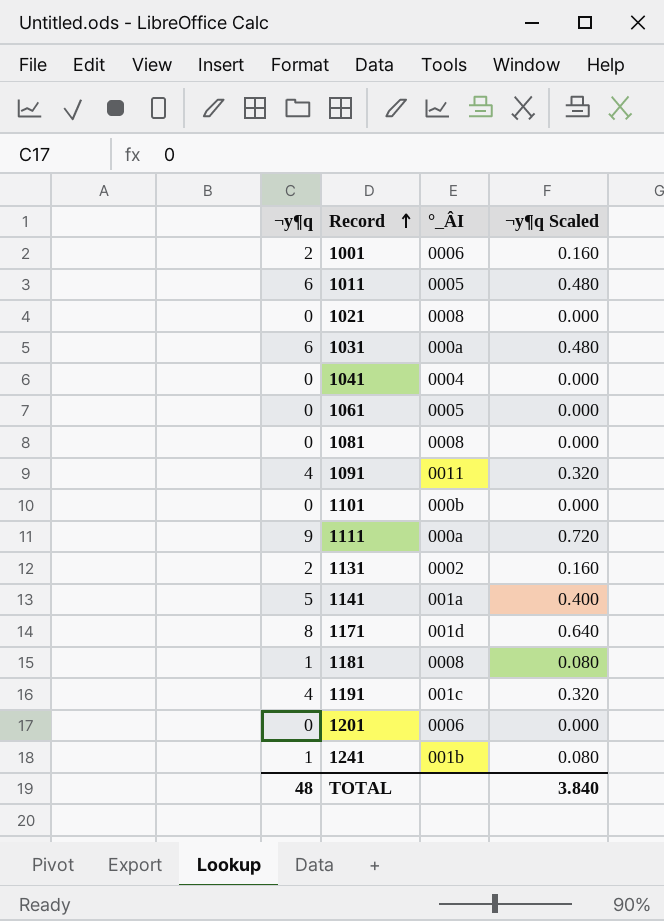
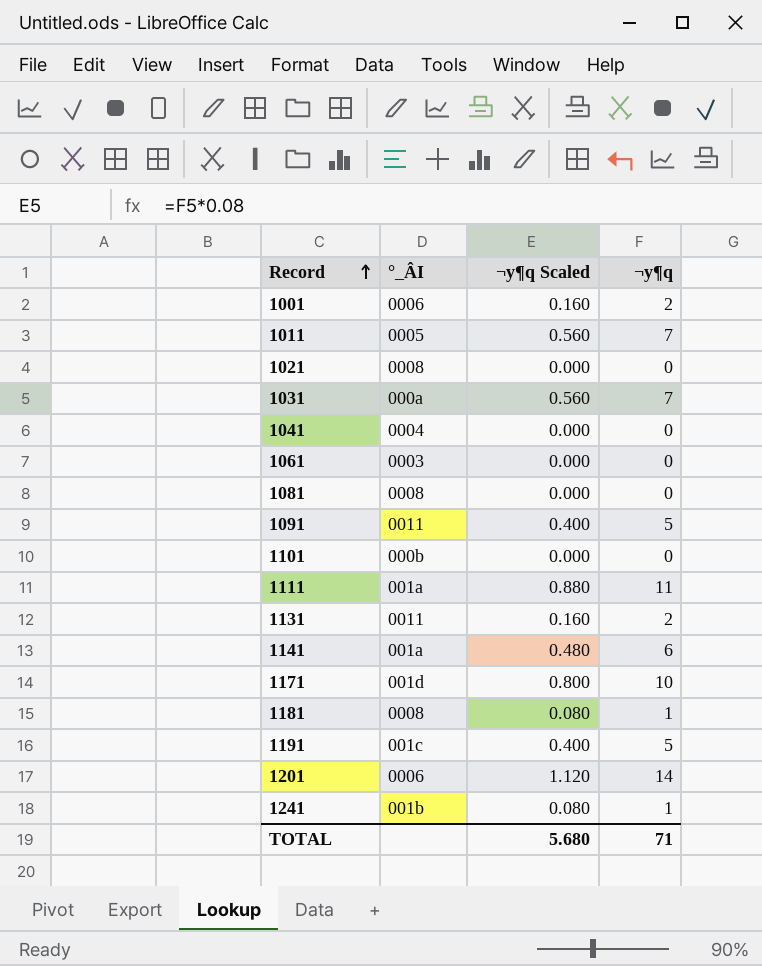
column ¬y¶q | position: 1 -> 4
1011 | ¬y¶q Scaled: 0.480 -> 0.560
1011 | ¬y¶q: 6 -> 7
1031 | ¬y¶q Scaled: 0.480 -> 0.560
1031 | ¬y¶q: 6 -> 7
1061 | °_ÂI: 0005 -> 0003
1091 | ¬y¶q Scaled: 0.320 -> 0.400
1091 | ¬y¶q: 4 -> 5
1111 | °_ÂI: 000a -> 001a
1111 | ¬y¶q Scaled: 0.720 -> 0.880
1111 | ¬y¶q: 9 -> 11
1131 | °_ÂI: 0002 -> 0011
1141 | ¬y¶q Scaled: 0.400 -> 0.480
1141 | ¬y¶q: 5 -> 6
1171 | ¬y¶q Scaled: 0.640 -> 0.800
1171 | ¬y¶q: 8 -> 10
1191 | ¬y¶q Scaled: 0.320 -> 0.400
1191 | ¬y¶q: 4 -> 5
1201 | ¬y¶q Scaled: 0.000 -> 1.120
1201 | ¬y¶q: 0 -> 14
TOTAL | ¬y¶q Scaled: 3.840 -> 5.680
TOTAL | ¬y¶q: 48 -> 71

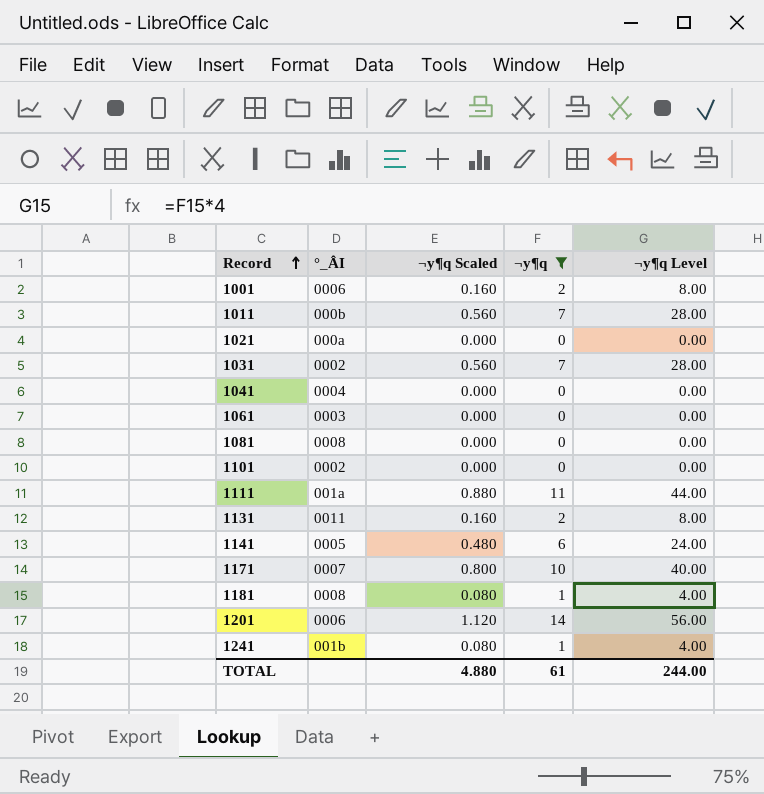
filter: none -> ¬y¶q != 5
column ¬y¶q Level | formula: none -> [¬y¶q] * 4
1011 | °_ÂI: 0005 -> 000b
1021 | °_ÂI: 0008 -> 000a
1031 | °_ÂI: 000a -> 0002
1101 | °_ÂI: 000b -> 0002
1141 | °_ÂI: 001a -> 0005
1171 | °_ÂI: 001d -> 0007
TOTAL | ¬y¶q Scaled: 5.680 -> 4.880
TOTAL | ¬y¶q: 71 -> 61

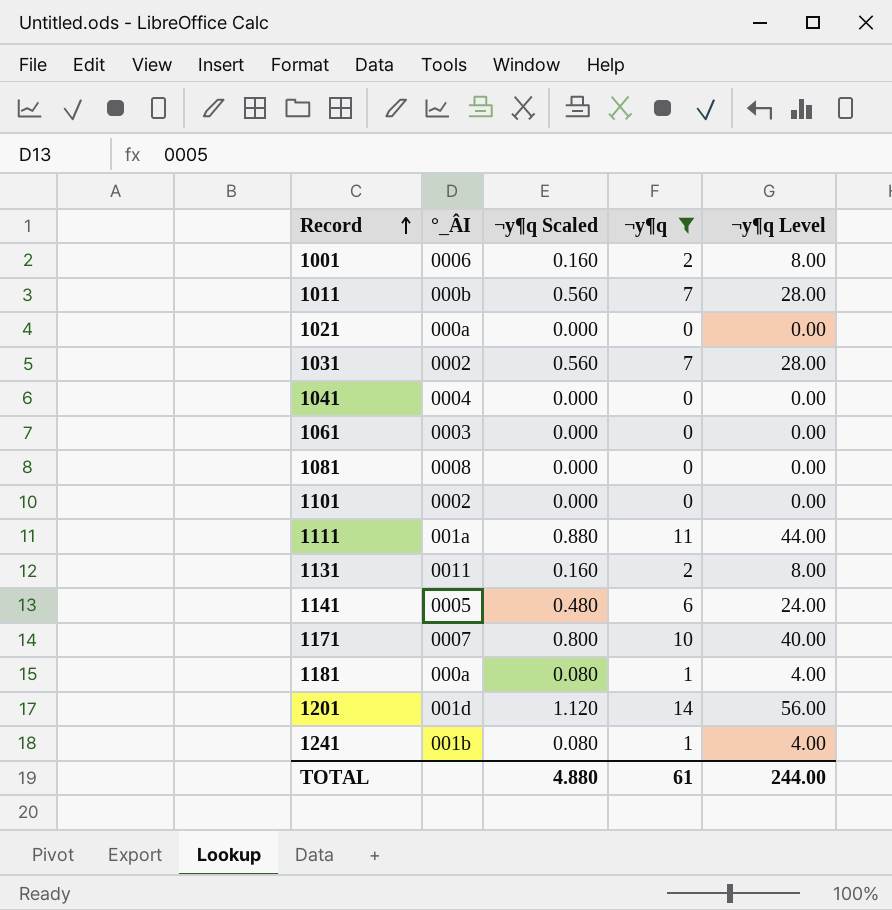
1181 | °_ÂI: 0008 -> 000a
1201 | °_ÂI: 0006 -> 001d

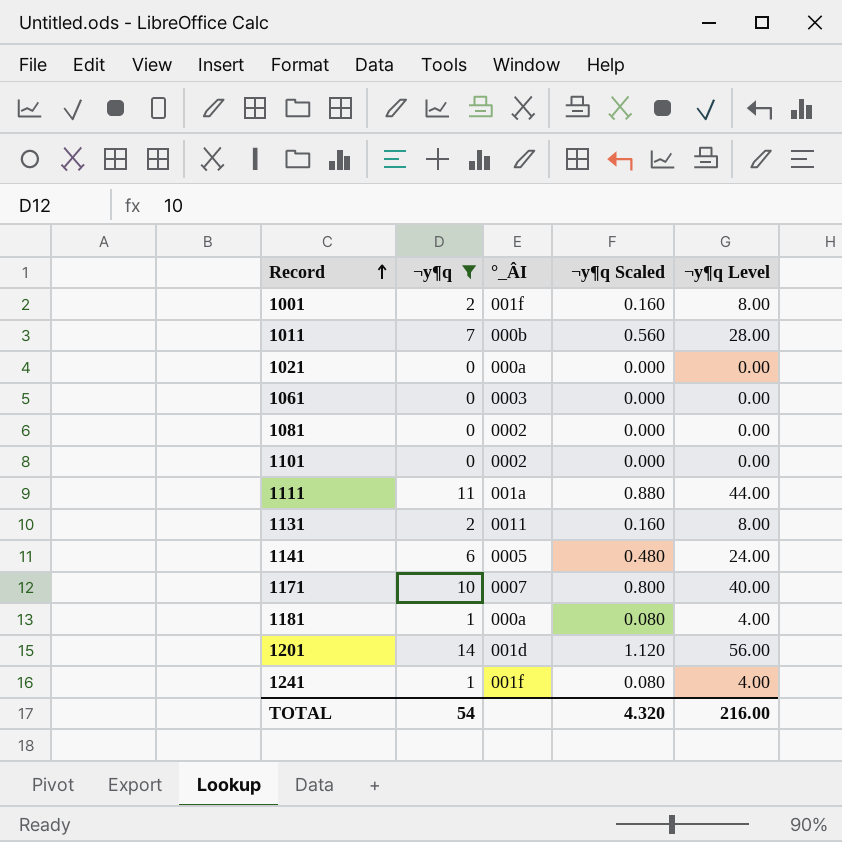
column ¬y¶q | position: 4 -> 2
row 1031: 0002 | 0.560 | 7 | 28.00 -> none
row 1041: 0004 | 0.000 | 0 | 0.00 -> none
1001 | °_ÂI: 0006 -> 001f
1081 | °_ÂI: 0008 -> 0002
1241 | °_ÂI: 001b -> 001f
TOTAL | ¬y¶q: 61 -> 54
TOTAL | ¬y¶q Scaled: 4.880 -> 4.320
TOTAL | ¬y¶q Level: 244.00 -> 216.00

